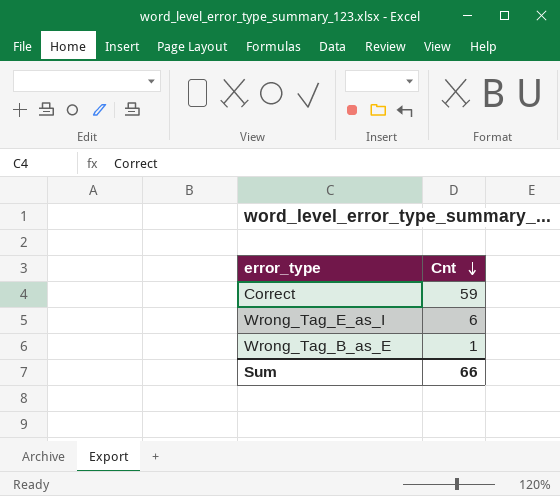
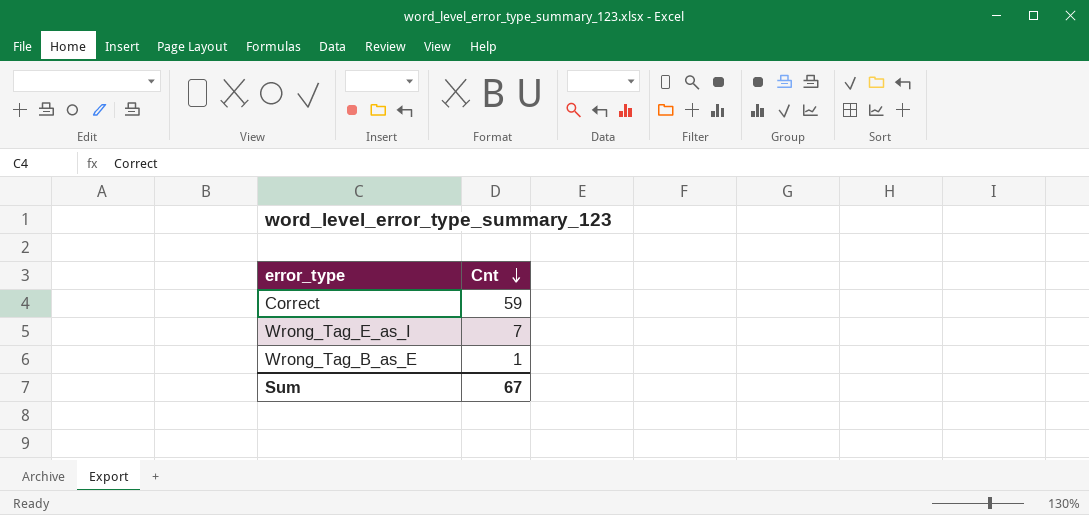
Wrong_Tag_E_as_I | Cnt: 6 -> 7
Sum | Cnt: 66 -> 67

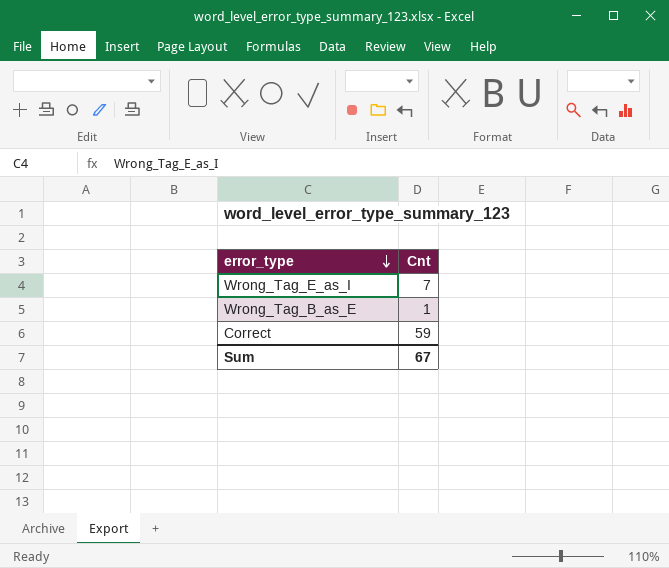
row order: Cnt descending -> error_type descending

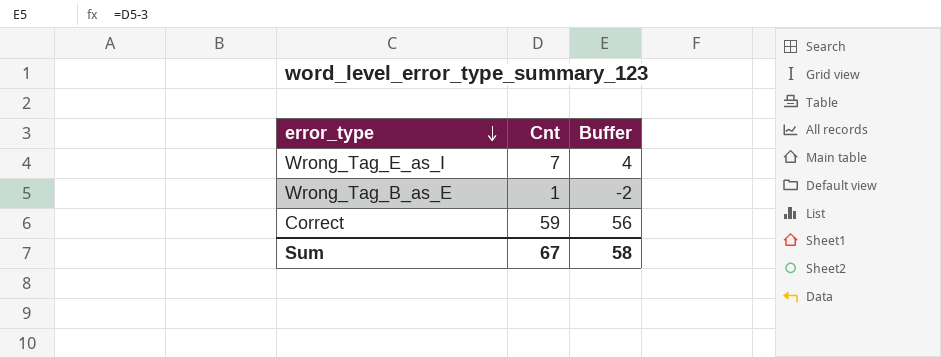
column Buffer | formula: none -> [Cnt] - 3

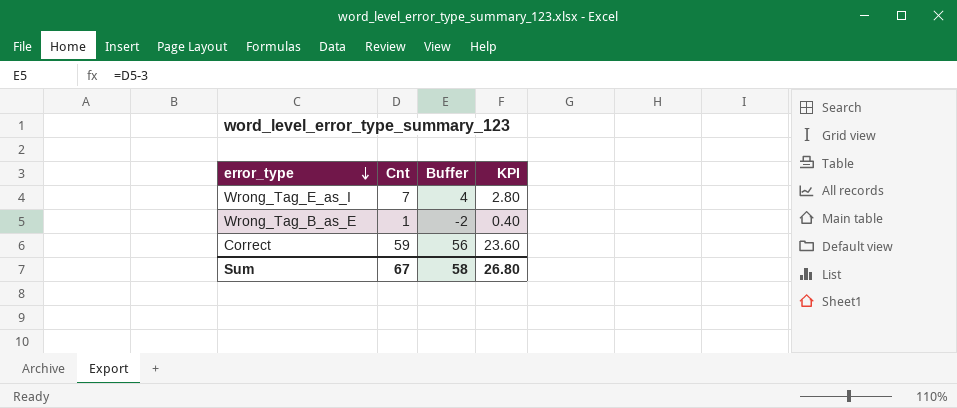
column KPI | formula: none -> [Cnt] * 0.4

